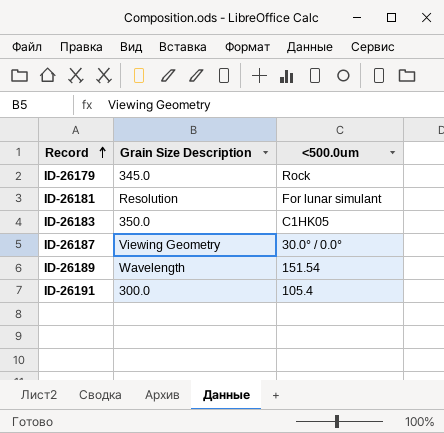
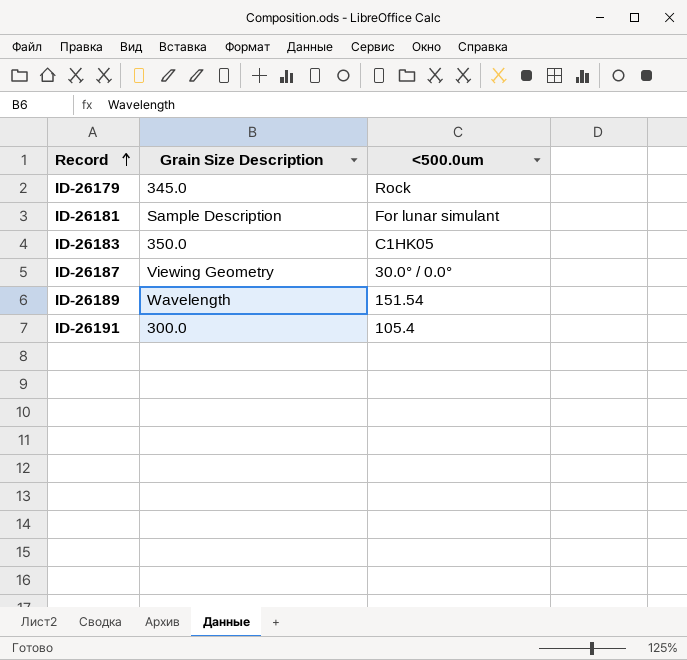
ID-26181 | Grain Size Description: Resolution -> Sample Description

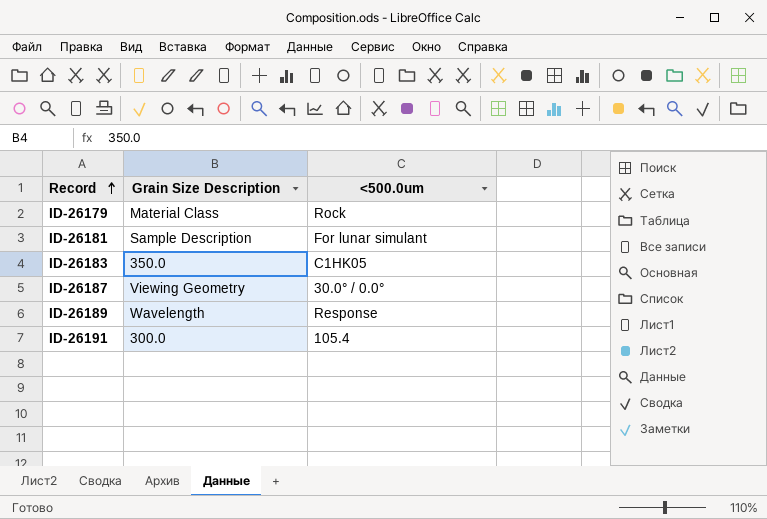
ID-26179 | Grain Size Description: 345.0 -> Material Class
ID-26189 | <500.0um: 151.54 -> Response

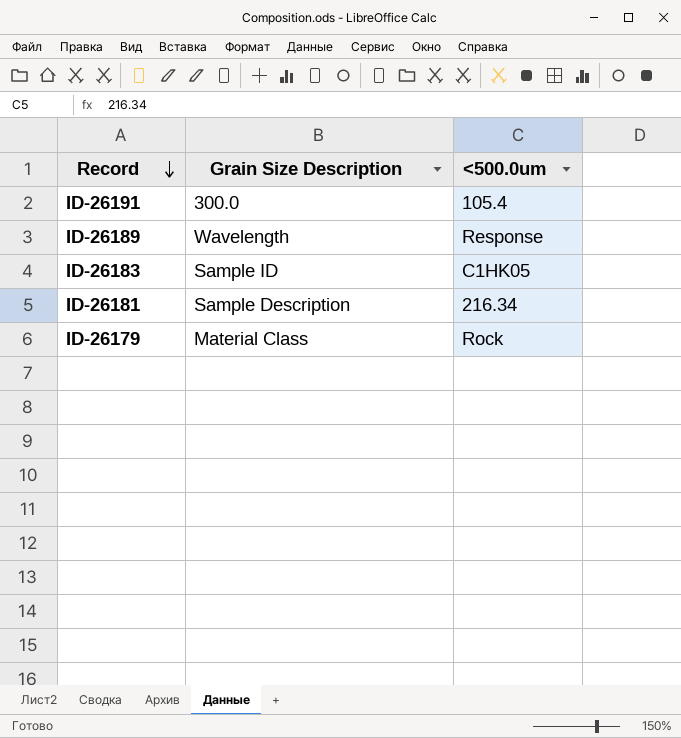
row order: Record ascending -> Record descending
row ID-26187: Viewing Geometry | 30.0° / 0.0° -> none
ID-26183 | Grain Size Description: 350.0 -> Sample ID
ID-26181 | <500.0um: For lunar simulant -> 216.34

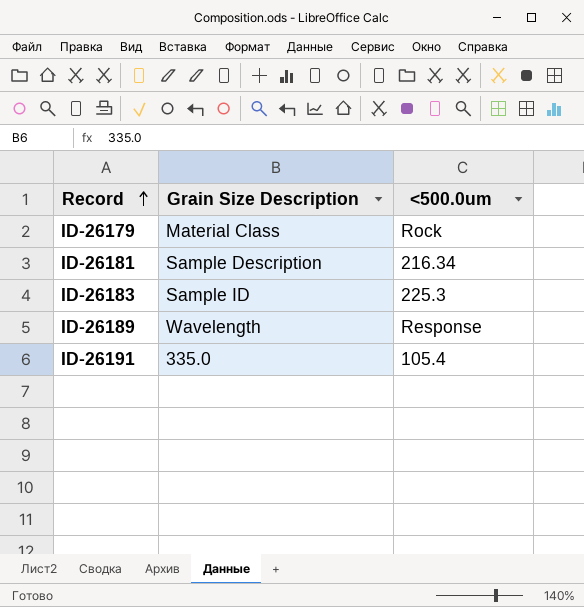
row order: Record descending -> Record ascending
ID-26183 | <500.0um: C1HK05 -> 225.3
ID-26191 | Grain Size Description: 300.0 -> 335.0

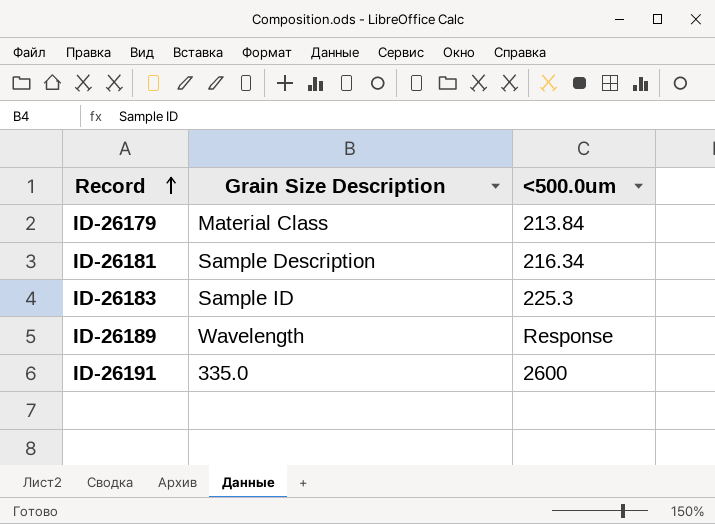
ID-26179 | <500.0um: Rock -> 213.84
ID-26191 | <500.0um: 105.4 -> 2600

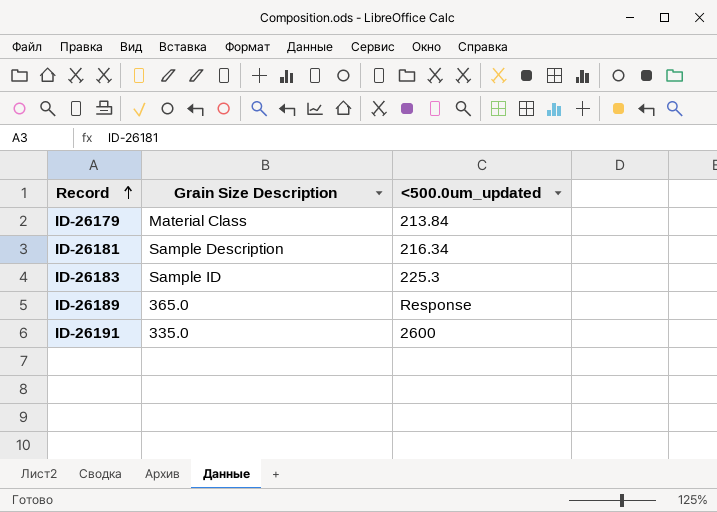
column name: <500.0um -> <500.0um_updated
ID-26189 | Grain Size Description: Wavelength -> 365.0

